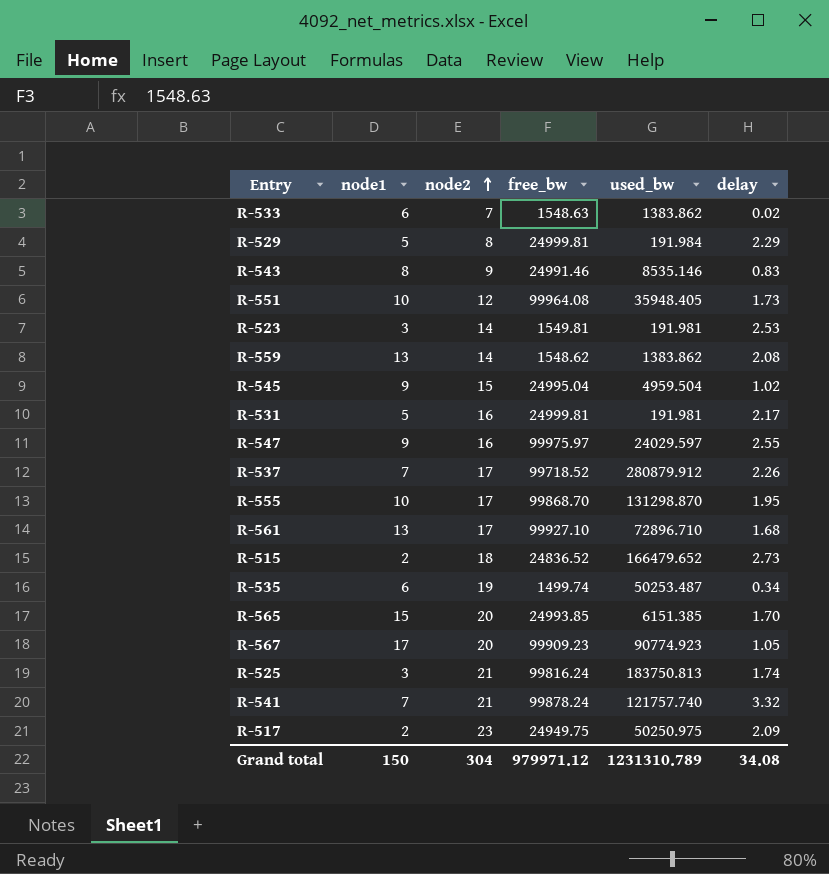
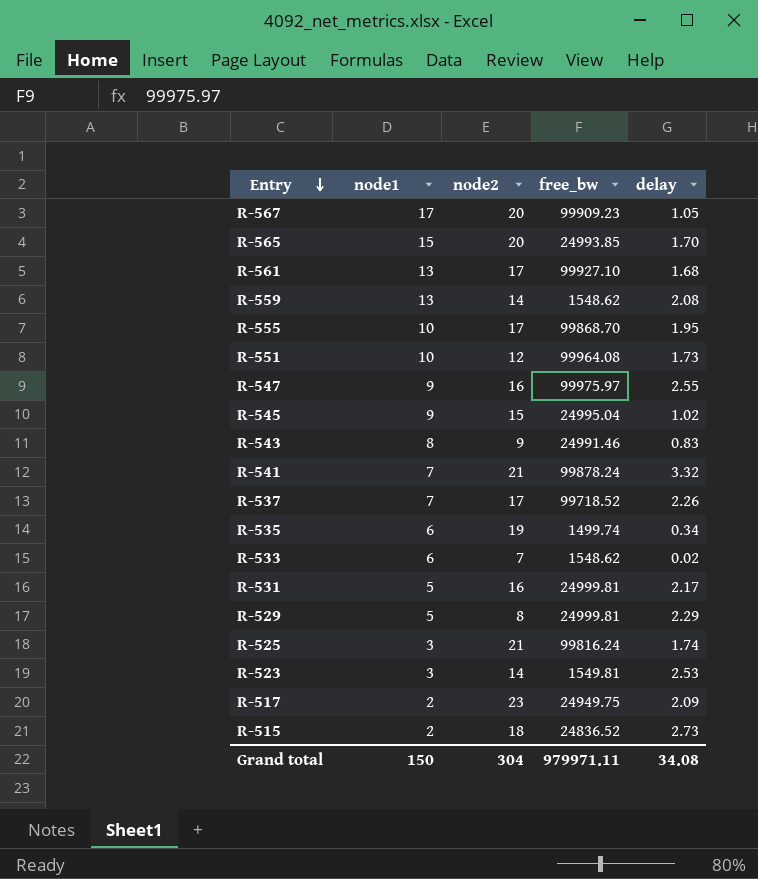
row order: node2 ascending -> Entry descending
column used_bw | position: 5 -> none
R-533 | free_bw: 1548.63 -> 1548.62
Grand total | free_bw: 979971.12 -> 979971.11

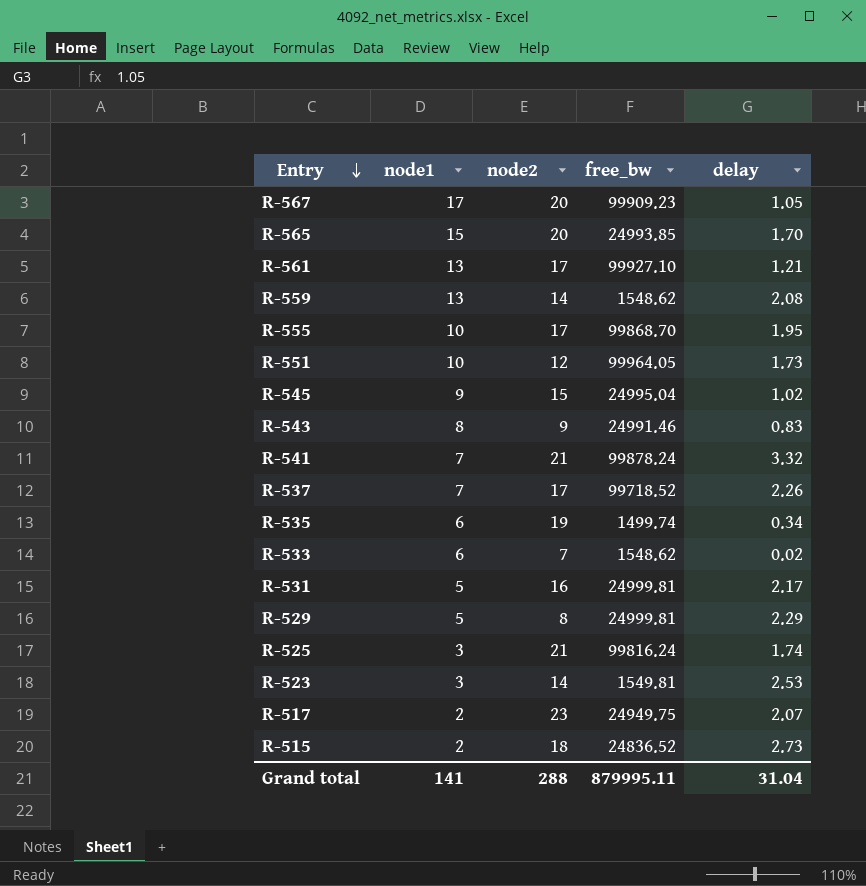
row R-547: 9 | 16 | 99975.97 | 2.55 -> none
R-561 | delay: 1.68 -> 1.21
R-551 | free_bw: 99964.08 -> 99964.05
R-517 | delay: 2.09 -> 2.07
Grand total | node1: 150 -> 141
Grand total | node2: 304 -> 288
Grand total | free_bw: 979971.11 -> 879995.11
Grand total | delay: 34.08 -> 31.04

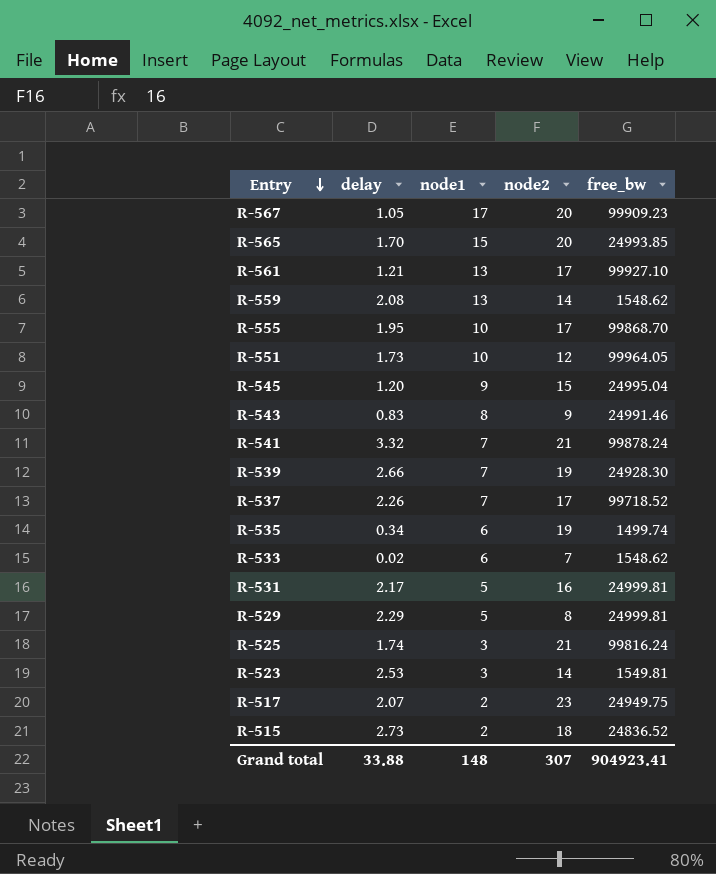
column delay | position: 5 -> 2
R-545 | delay: 1.02 -> 1.20
row R-539: none -> 2.66 | 7 | 19 | 24928.30
Grand total | delay: 31.04 -> 33.88
Grand total | node1: 141 -> 148
Grand total | node2: 288 -> 307
Grand total | free_bw: 879995.11 -> 904923.41

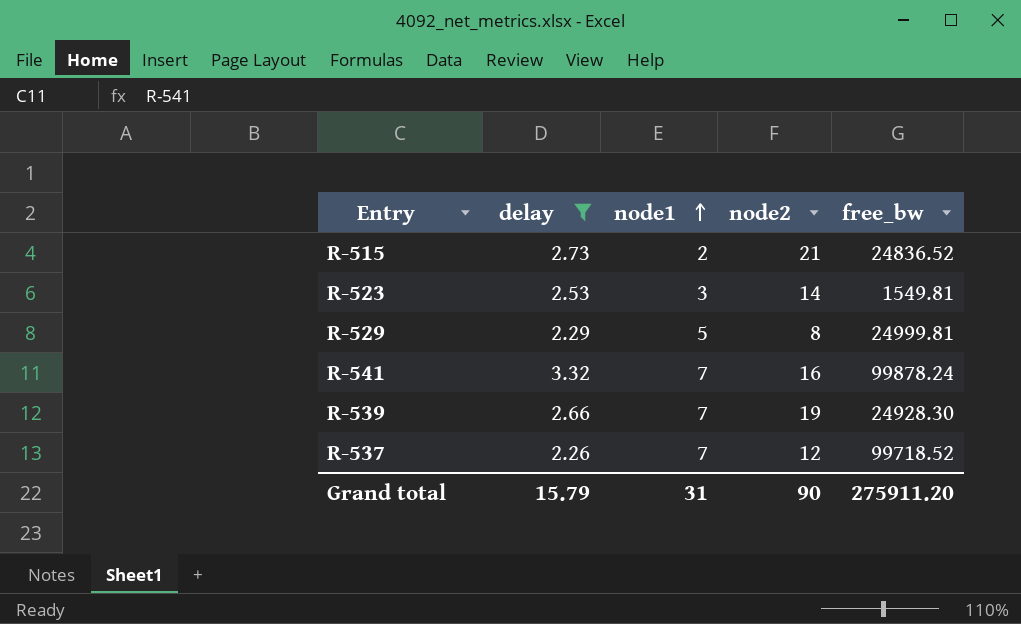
filter: none -> delay >= 2.26
row order: Entry descending -> node1 ascending
R-515 | node2: 18 -> 21
R-541 | node2: 21 -> 16
R-537 | node2: 17 -> 12
Grand total | delay: 33.88 -> 15.79
Grand total | node1: 148 -> 31
Grand total | node2: 307 -> 90
Grand total | free_bw: 904923.41 -> 275911.20

